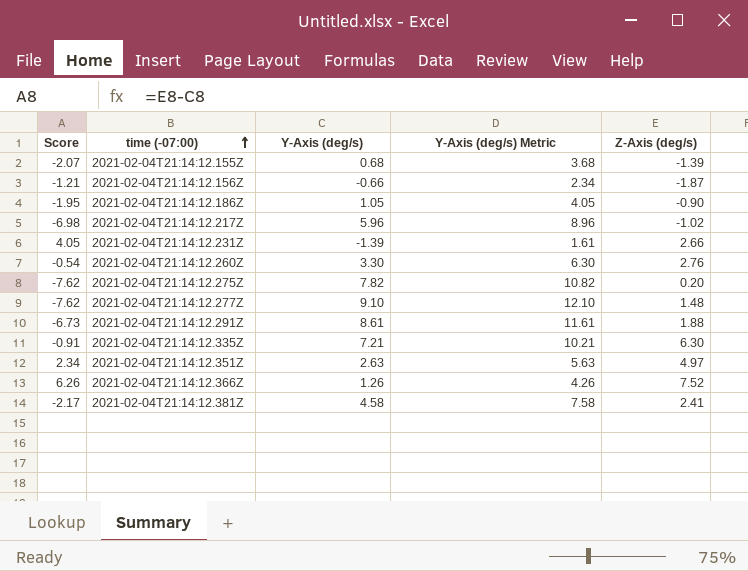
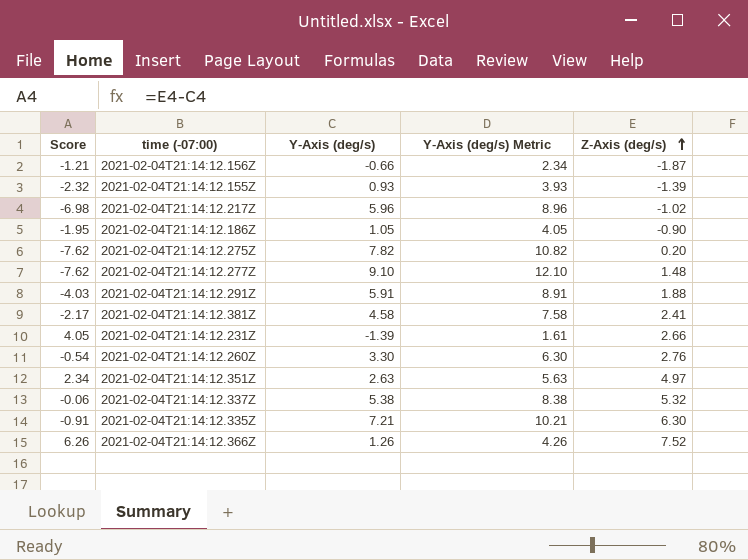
row order: time (-07:00) ascending -> Z-Axis (deg/s) ascending
2021-02-04T21:14:12.155Z | Score: -2.07 -> -2.32
2021-02-04T21:14:12.155Z | Y-Axis (deg/s): 0.68 -> 0.93
2021-02-04T21:14:12.155Z | Y-Axis (deg/s) Metric: 3.68 -> 3.93
2021-02-04T21:14:12.291Z | Score: -6.73 -> -4.03
2021-02-04T21:14:12.291Z | Y-Axis (deg/s): 8.61 -> 5.91
2021-02-04T21:14:12.291Z | Y-Axis (deg/s) Metric: 11.61 -> 8.91
row 2021-02-04T21:14:12.337Z: none -> -0.06 | 5.38 | 8.38 | 5.32

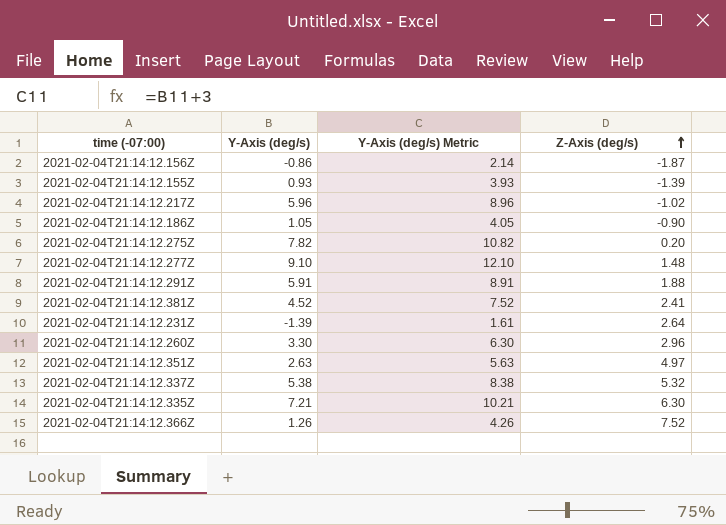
column Score | formula: [Z-Axis (deg/s)] - [Y-Axis (deg/s)] -> none
2021-02-04T21:14:12.156Z | Y-Axis (deg/s): -0.66 -> -0.86
2021-02-04T21:14:12.156Z | Y-Axis (deg/s) Metric: 2.34 -> 2.14
2021-02-04T21:14:12.381Z | Y-Axis (deg/s): 4.58 -> 4.52
2021-02-04T21:14:12.381Z | Y-Axis (deg/s) Metric: 7.58 -> 7.52
2021-02-04T21:14:12.231Z | Z-Axis (deg/s): 2.66 -> 2.64
2021-02-04T21:14:12.260Z | Z-Axis (deg/s): 2.76 -> 2.96

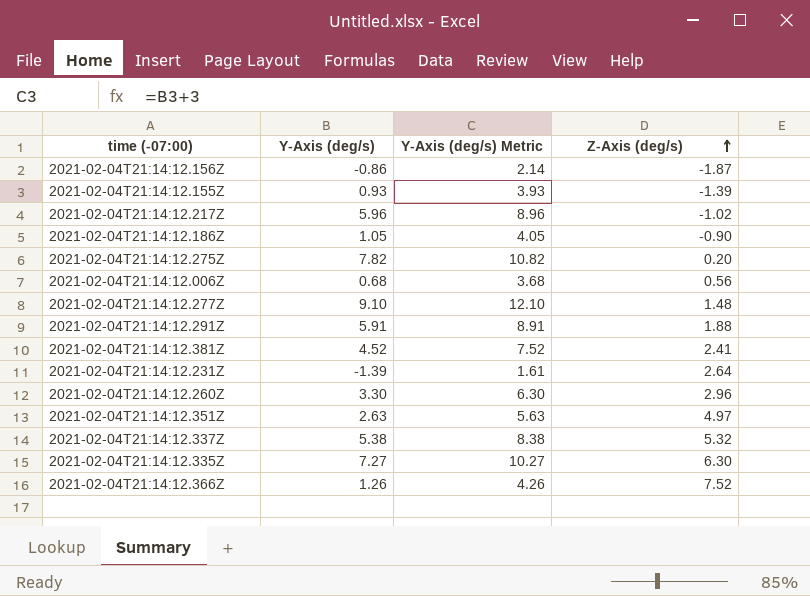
row 2021-02-04T21:14:12.006Z: none -> 0.68 | 3.68 | 0.56
2021-02-04T21:14:12.335Z | Y-Axis (deg/s): 7.21 -> 7.27
2021-02-04T21:14:12.335Z | Y-Axis (deg/s) Metric: 10.21 -> 10.27

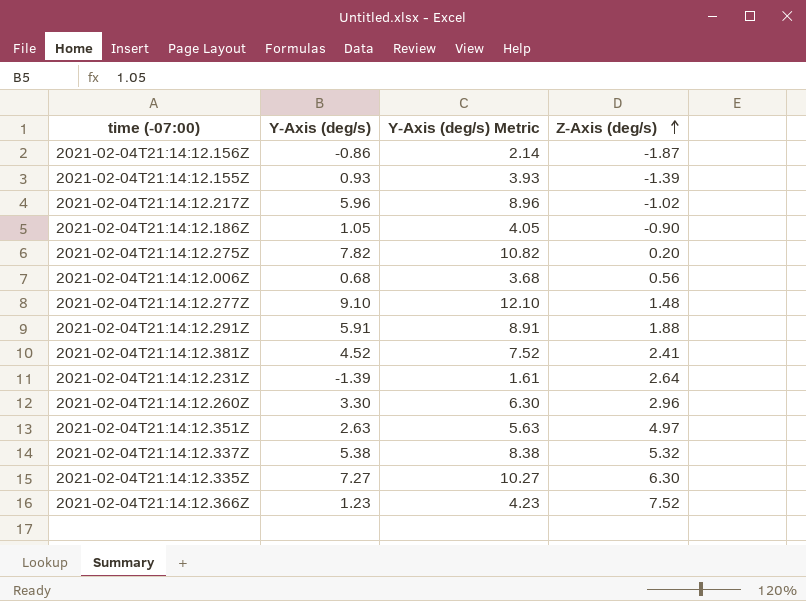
2021-02-04T21:14:12.366Z | Y-Axis (deg/s): 1.26 -> 1.23
2021-02-04T21:14:12.366Z | Y-Axis (deg/s) Metric: 4.26 -> 4.23

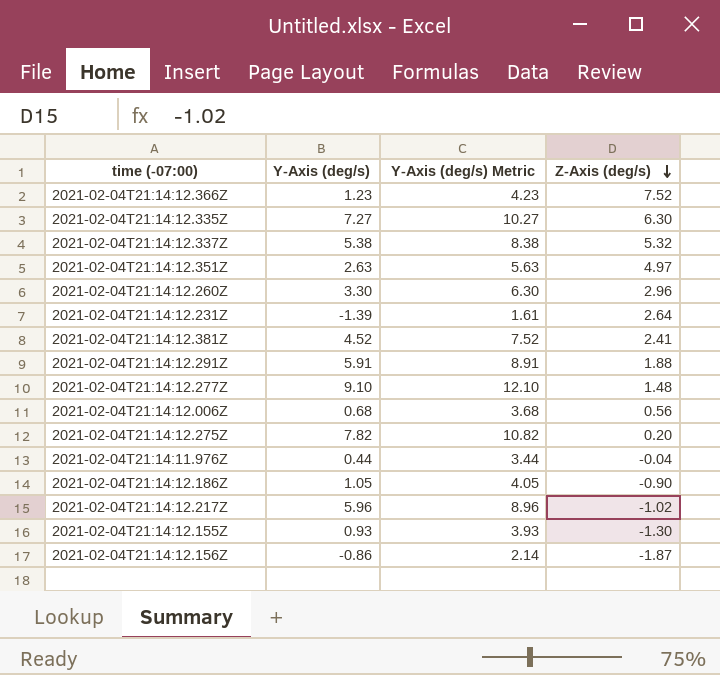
row order: Z-Axis (deg/s) ascending -> Z-Axis (deg/s) descending
row 2021-02-04T21:14:11.976Z: none -> 0.44 | 3.44 | -0.04
2021-02-04T21:14:12.155Z | Z-Axis (deg/s): -1.39 -> -1.30

